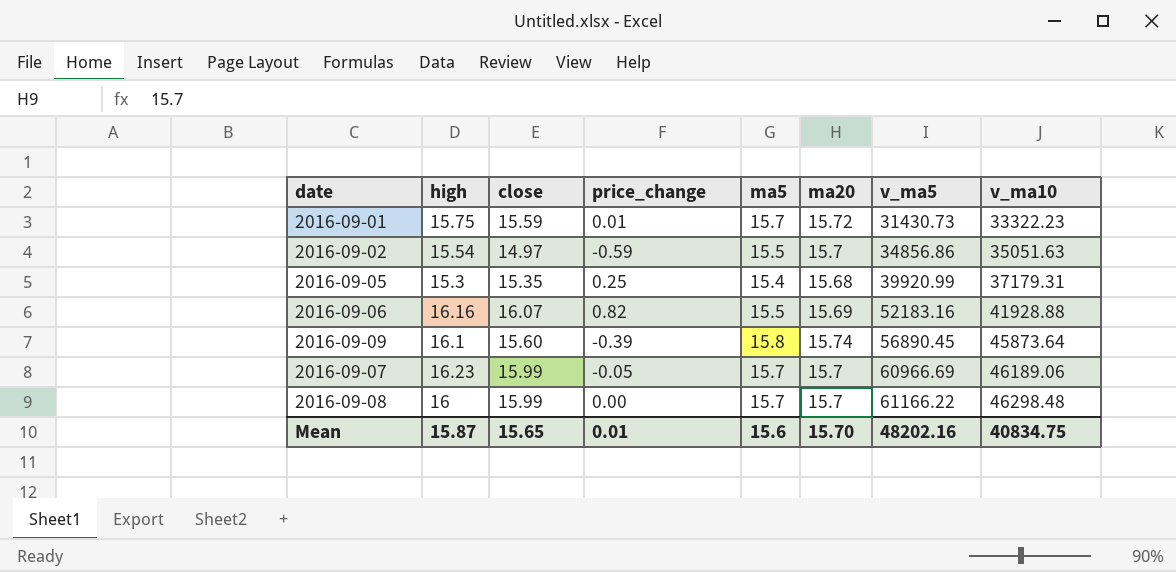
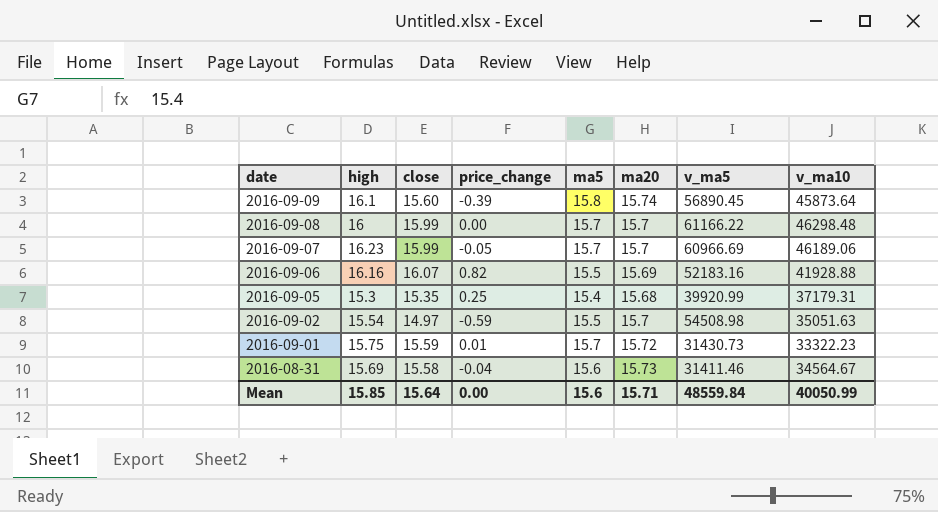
row order: v_ma5 ascending -> date descending
2016-09-02 | v_ma5: 34856.86 -> 54508.98
row 2016-08-31: none -> 15.69 | 15.58 | -0.04 | 15.6 | 15.73 | 31411.46 | 34564.67
Mean | high: 15.87 -> 15.85
Mean | close: 15.65 -> 15.64
Mean | price_change: 0.01 -> 0.00
Mean | ma20: 15.70 -> 15.71
Mean | v_ma5: 48202.16 -> 48559.84
Mean | v_ma10: 40834.75 -> 40050.99

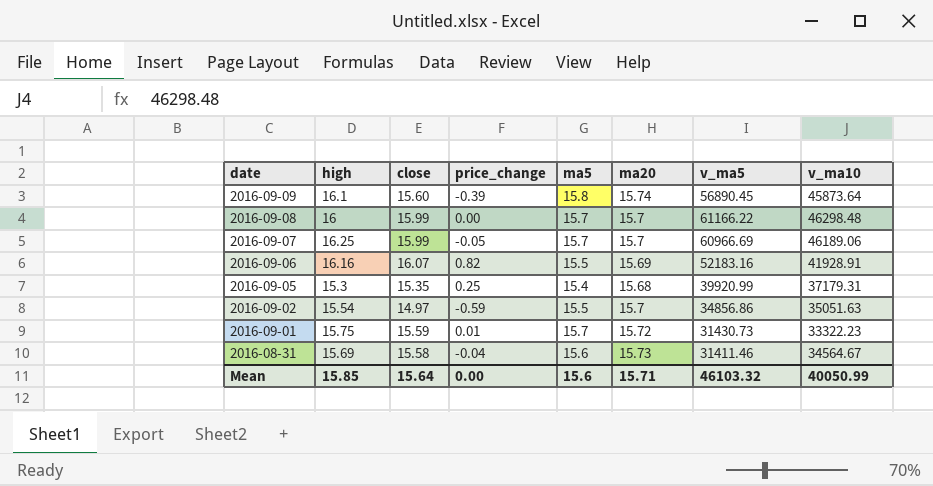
2016-09-07 | high: 16.23 -> 16.25
2016-09-06 | v_ma10: 41928.88 -> 41928.91
2016-09-02 | v_ma5: 54508.98 -> 34856.86
Mean | v_ma5: 48559.84 -> 46103.32

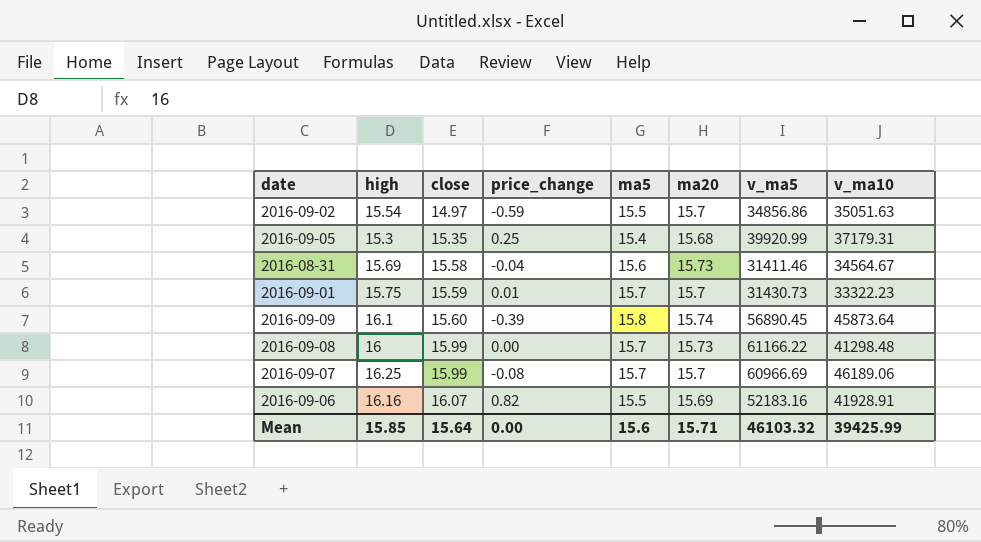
row order: date descending -> close ascending
2016-09-01 | ma20: 15.72 -> 15.7
2016-09-08 | ma20: 15.7 -> 15.73
2016-09-08 | v_ma10: 46298.48 -> 41298.48
2016-09-07 | price_change: -0.05 -> -0.08
Mean | v_ma10: 40050.99 -> 39425.99

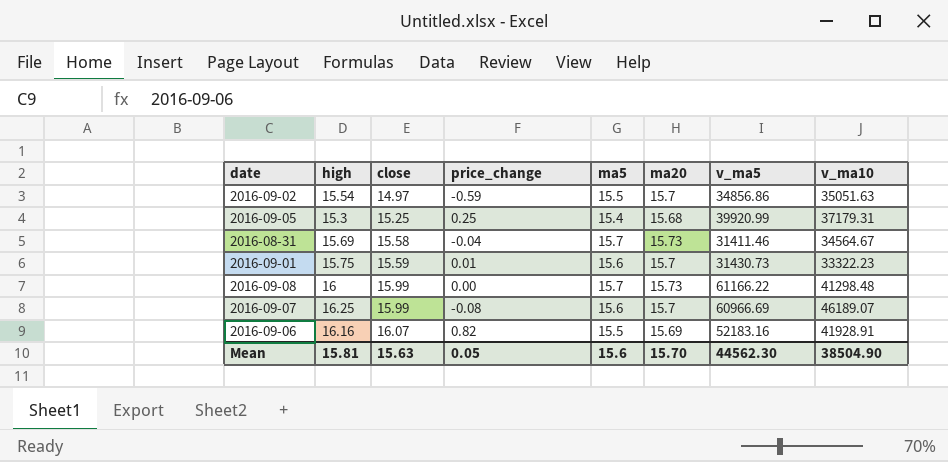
row 2016-09-09: 16.1 | 15.60 | -0.39 | 15.8 | 15.74 | 56890.45 | 45873.64 -> none
2016-09-05 | close: 15.35 -> 15.25
2016-08-31 | ma5: 15.6 -> 15.7
2016-09-01 | ma5: 15.7 -> 15.6
2016-09-07 | ma5: 15.7 -> 15.6
2016-09-07 | v_ma10: 46189.06 -> 46189.07
Mean | high: 15.85 -> 15.81
Mean | close: 15.64 -> 15.63
Mean | price_change: 0.00 -> 0.05
Mean | ma20: 15.71 -> 15.70
Mean | v_ma5: 46103.32 -> 44562.30
Mean | v_ma10: 39425.99 -> 38504.90

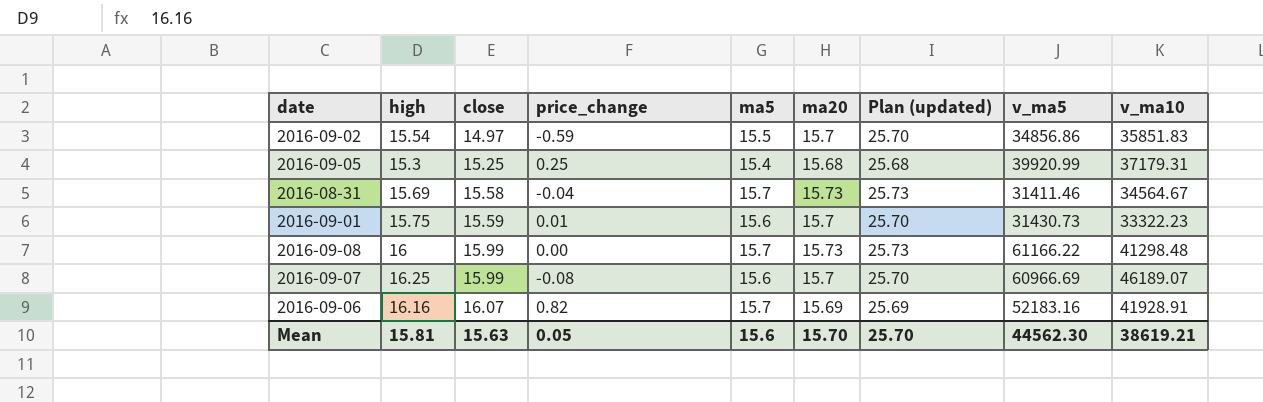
column Plan (updated) | formula: none -> [ma20] + 10
2016-09-02 | v_ma10: 35051.63 -> 35851.83
2016-09-06 | ma5: 15.5 -> 15.7
Mean | v_ma10: 38504.90 -> 38619.21

